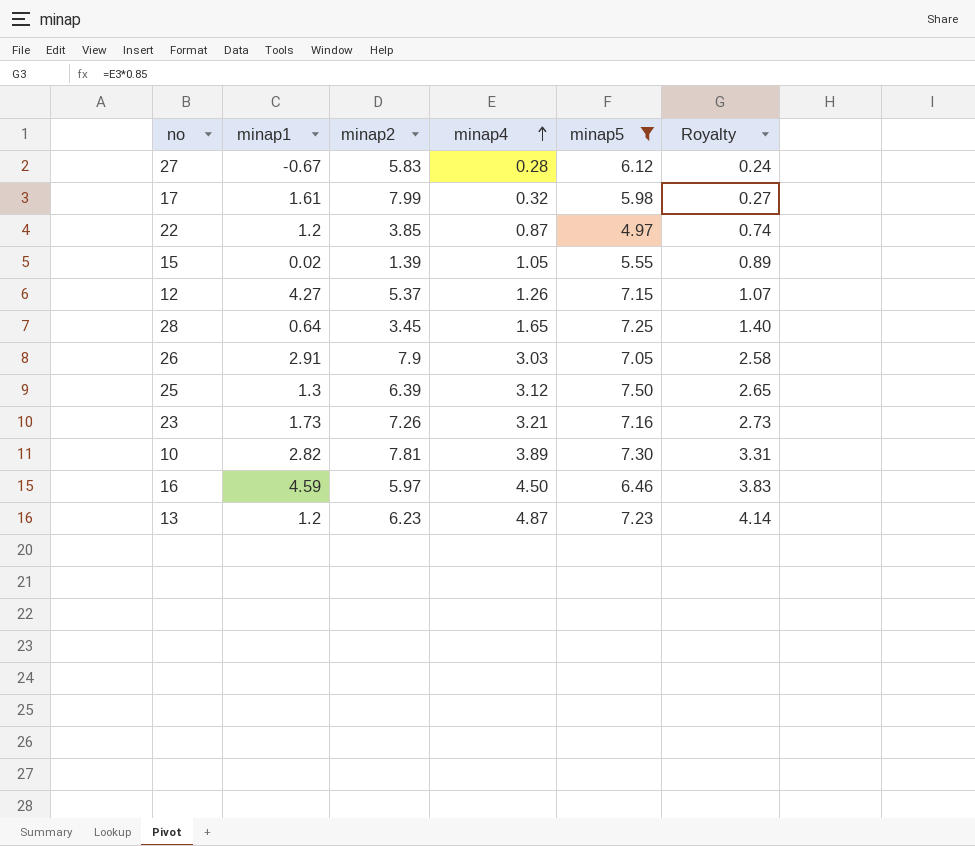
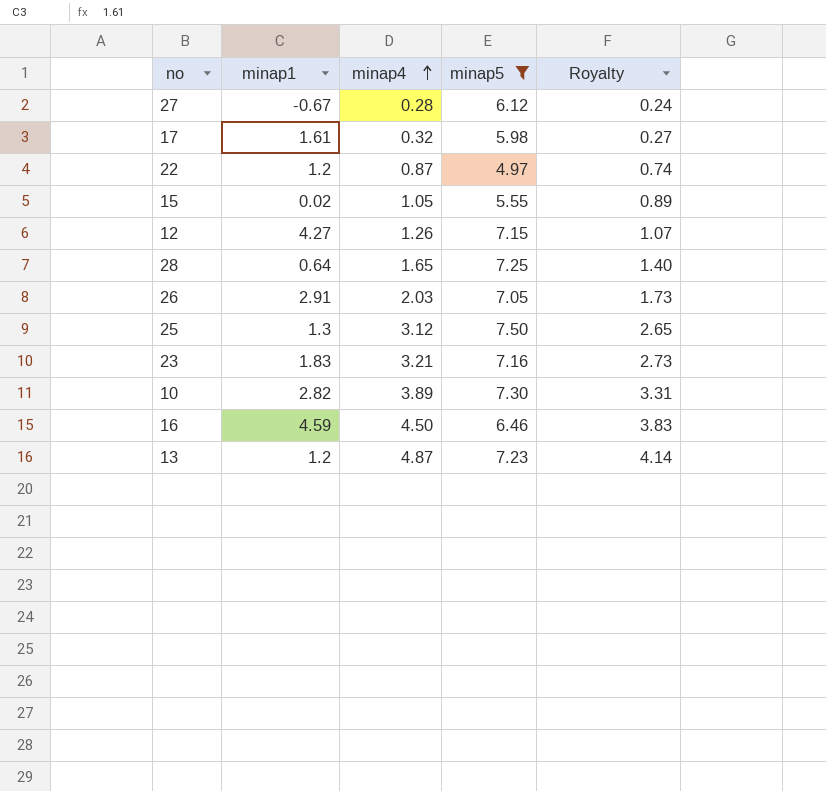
column minap2 | position: 3 -> none
26 | minap4: 3.03 -> 2.03
26 | Royalty: 2.58 -> 1.73
23 | minap1: 1.73 -> 1.83

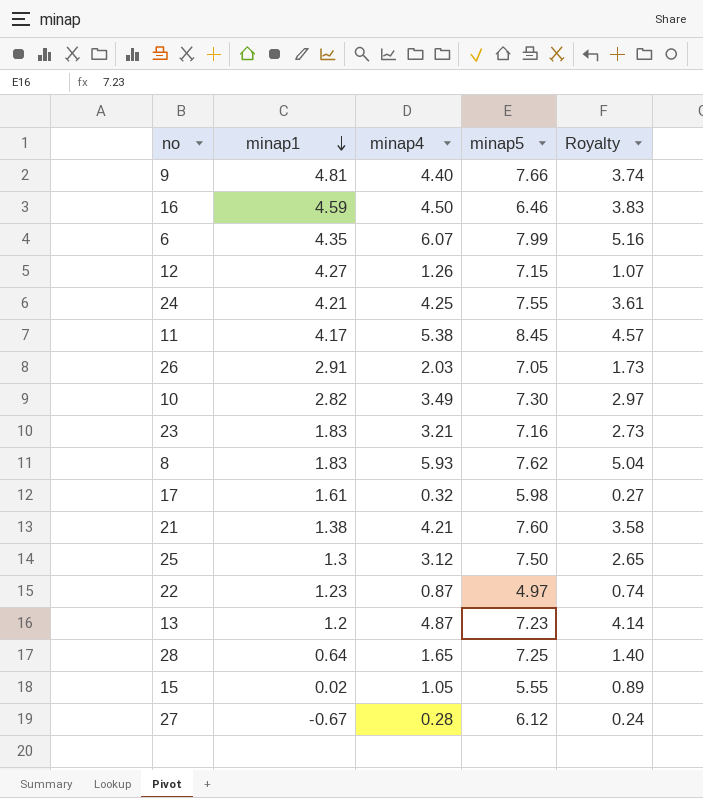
filter: minap5 <= 7.50 -> none
row order: minap4 ascending -> minap1 descending
10 | minap4: 3.89 -> 3.49
10 | Royalty: 3.31 -> 2.97
22 | minap1: 1.2 -> 1.23

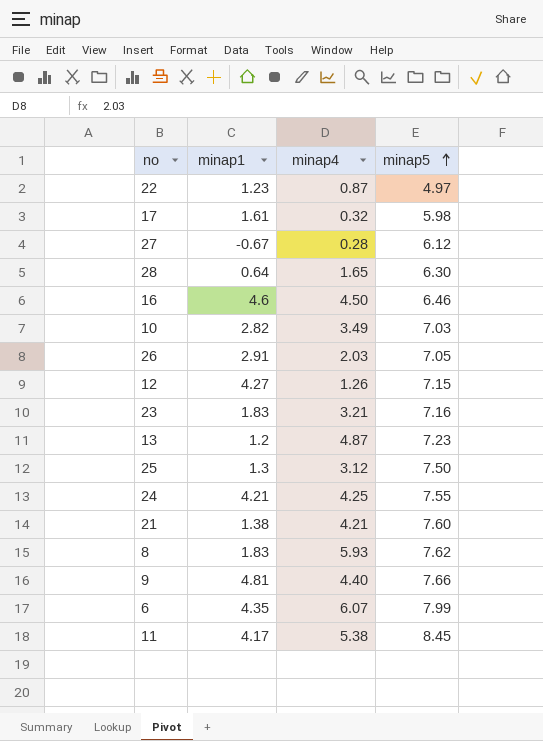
row order: minap1 descending -> minap5 ascending
column Royalty | formula: [minap4] * 0.85 -> none
row 15: 0.02 | 1.05 | 5.55 | 0.89 -> none
28 | minap5: 7.25 -> 6.30
16 | minap1: 4.59 -> 4.6
10 | minap5: 7.30 -> 7.03

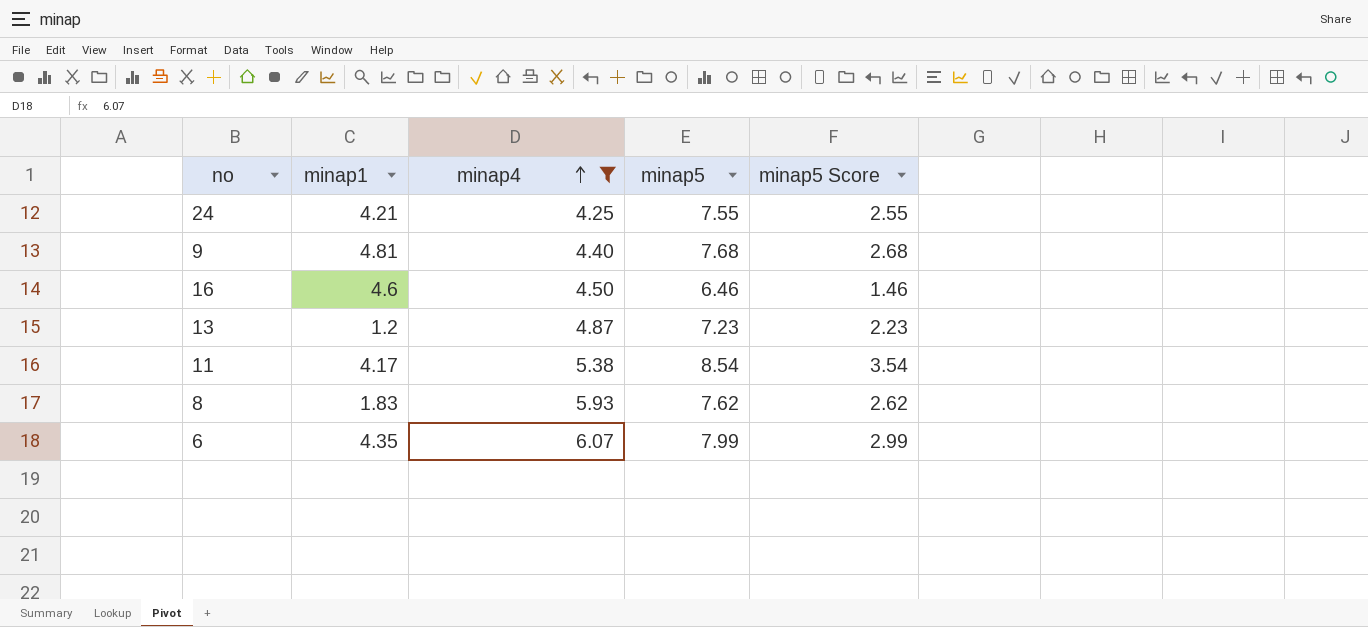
filter: none -> minap4 >= 4.25
row order: minap5 ascending -> minap4 ascending
column minap5 Score | formula: none -> [minap5] - 5
9 | minap5: 7.66 -> 7.68
11 | minap5: 8.45 -> 8.54

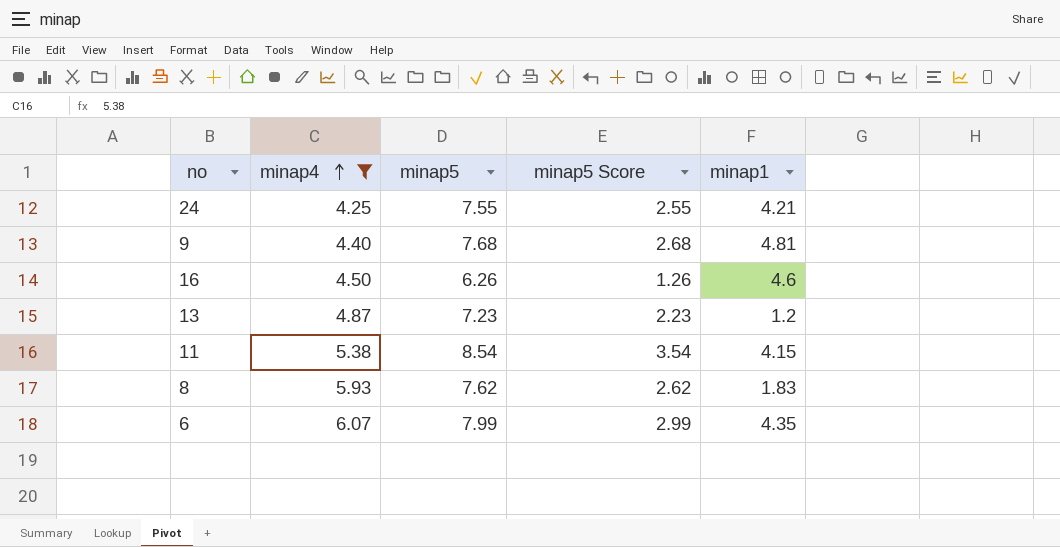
column minap1 | position: 2 -> 5
16 | minap5: 6.46 -> 6.26
16 | minap5 Score: 1.46 -> 1.26
11 | minap1: 4.17 -> 4.15

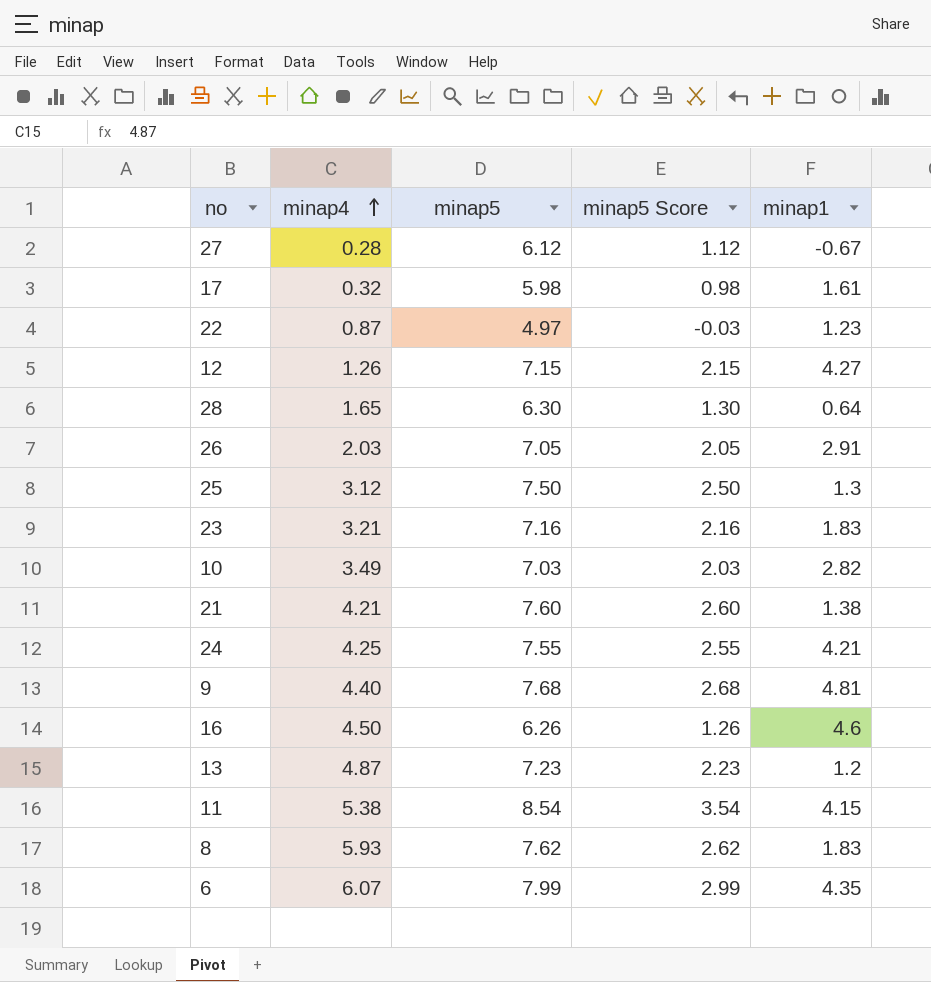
filter: minap4 >= 4.25 -> none

